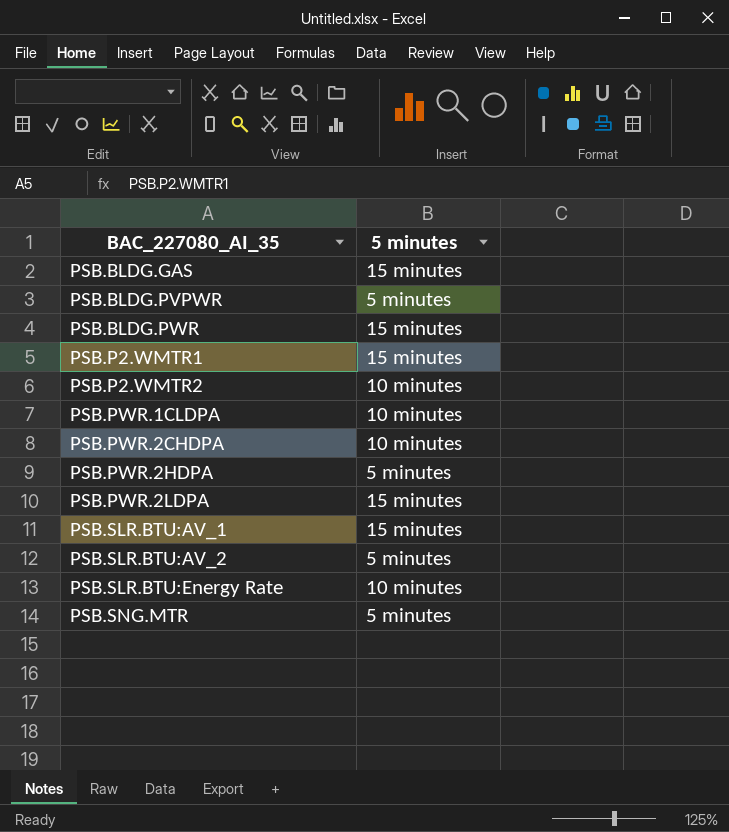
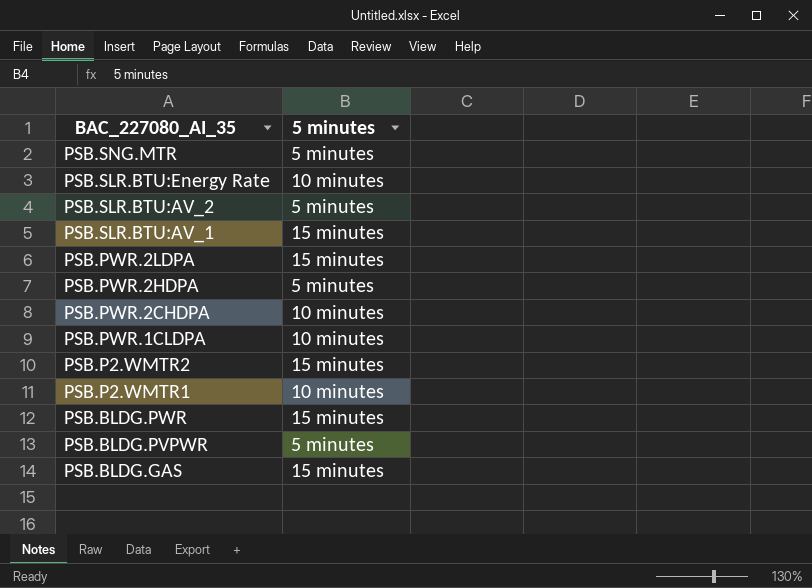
row order: BAC_227080_AI_35 ascending -> BAC_227080_AI_35 descending
PSB.P2.WMTR2 | 5 minutes: 10 minutes -> 15 minutes
PSB.P2.WMTR1 | 5 minutes: 15 minutes -> 10 minutes

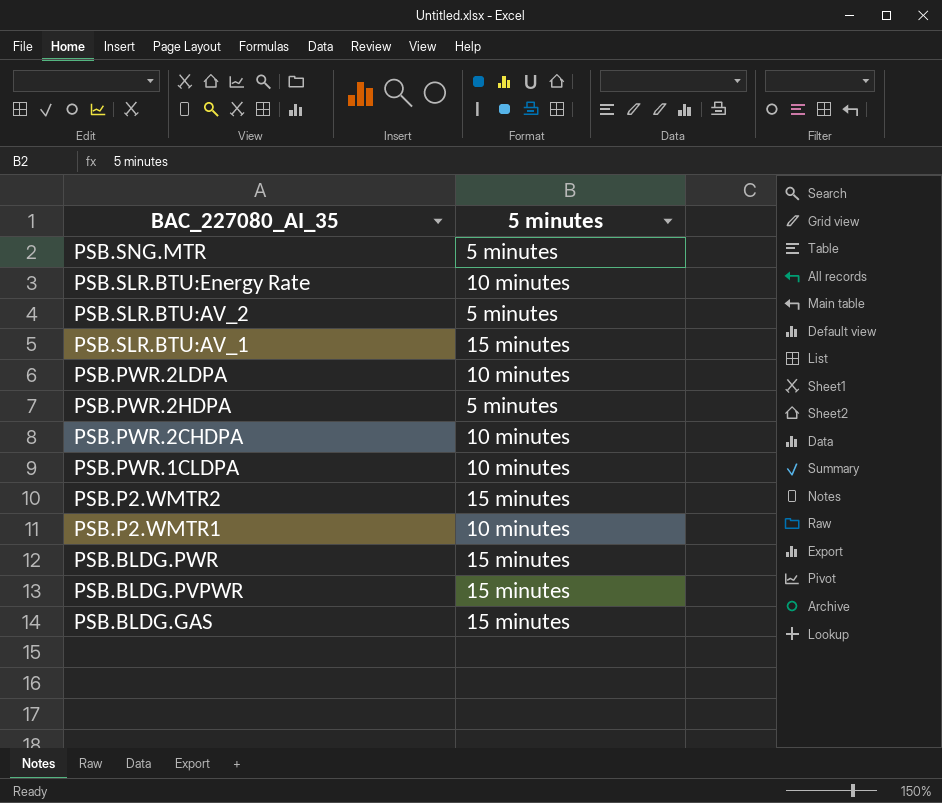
PSB.PWR.2LDPA | 5 minutes: 15 minutes -> 10 minutes
PSB.BLDG.PVPWR | 5 minutes: 5 minutes -> 15 minutes

